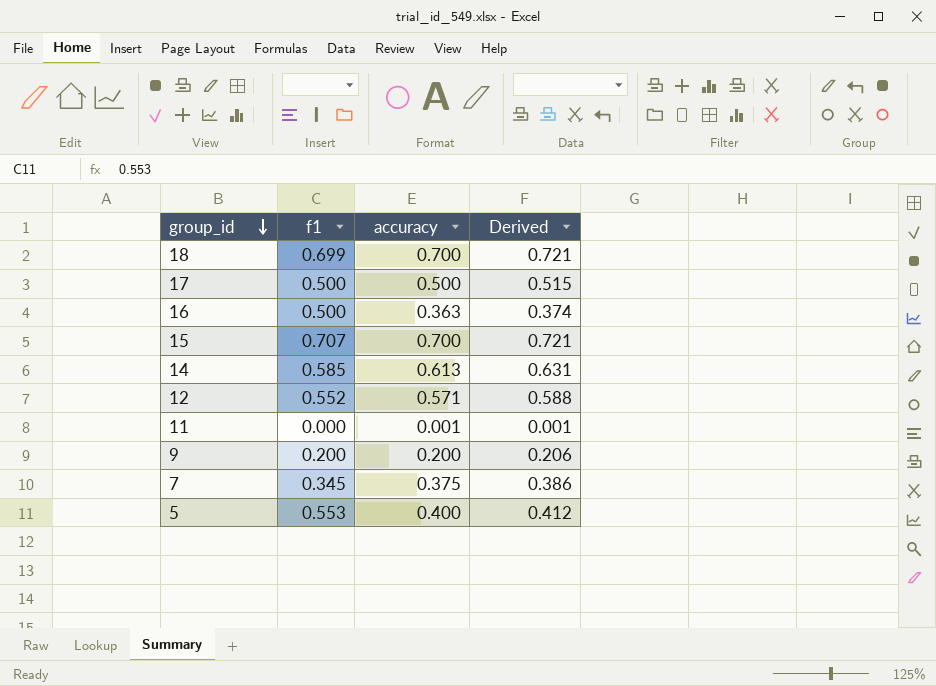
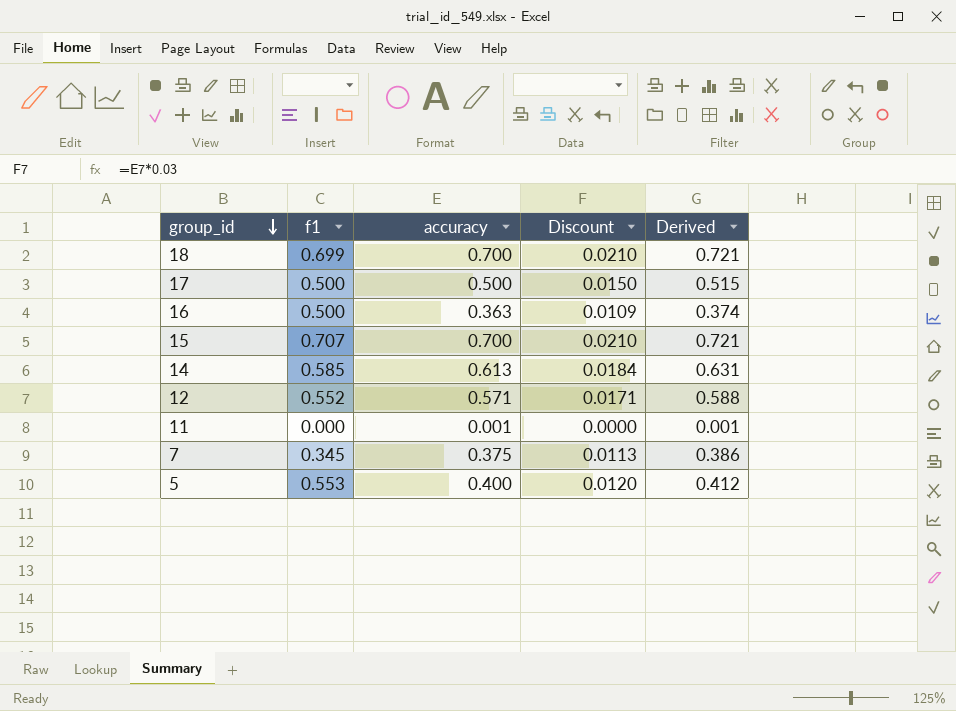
column Discount | formula: none -> [accuracy] * 0.03
row 9: 0.200 | 0.200 | 0.206 -> none

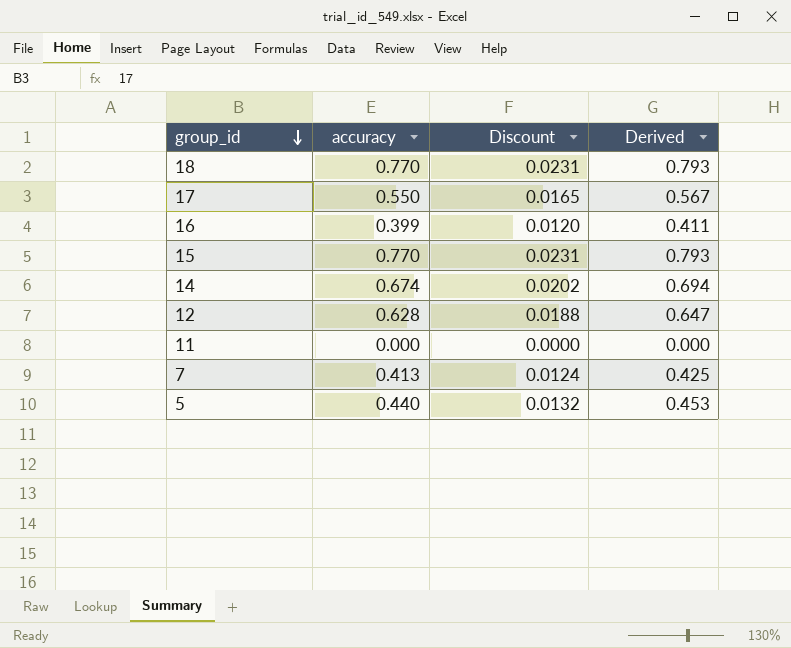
column f1 | position: 2 -> none
18 | accuracy: 0.700 -> 0.770
18 | Discount: 0.0210 -> 0.0231
18 | Derived: 0.721 -> 0.793
17 | accuracy: 0.500 -> 0.550
17 | Discount: 0.0150 -> 0.0165
17 | Derived: 0.515 -> 0.567
16 | accuracy: 0.363 -> 0.399
16 | Discount: 0.0109 -> 0.0120
16 | Derived: 0.374 -> 0.411
15 | accuracy: 0.700 -> 0.770
15 | Discount: 0.0210 -> 0.0231
15 | Derived: 0.721 -> 0.793
14 | accuracy: 0.613 -> 0.674
14 | Discount: 0.0184 -> 0.0202
14 | Derived: 0.631 -> 0.694
12 | accuracy: 0.571 -> 0.628
12 | Discount: 0.0171 -> 0.0188
12 | Derived: 0.588 -> 0.647
11 | accuracy: 0.001 -> 0.000
11 | Derived: 0.001 -> 0.000
7 | accuracy: 0.375 -> 0.413
7 | Discount: 0.0113 -> 0.0124
7 | Derived: 0.386 -> 0.425
5 | accuracy: 0.400 -> 0.440
5 | Discount: 0.0120 -> 0.0132
5 | Derived: 0.412 -> 0.453

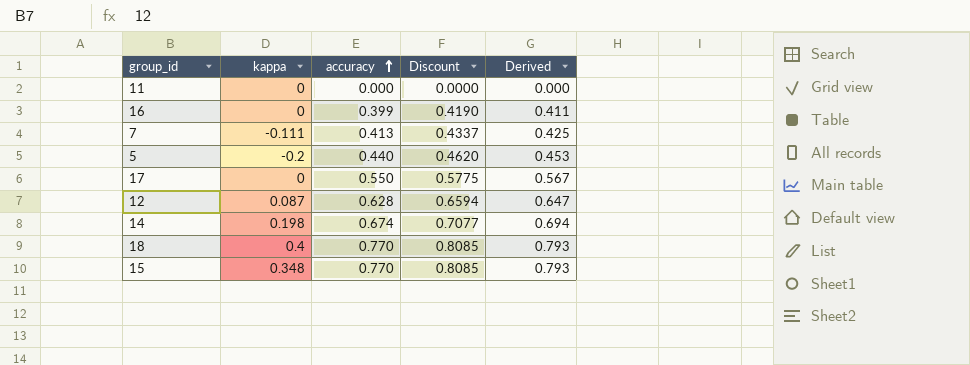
row order: group_id descending -> accuracy ascending
column kappa | position: none -> 2
column Discount | formula: [accuracy] * 0.03 -> [accuracy] * 1.05

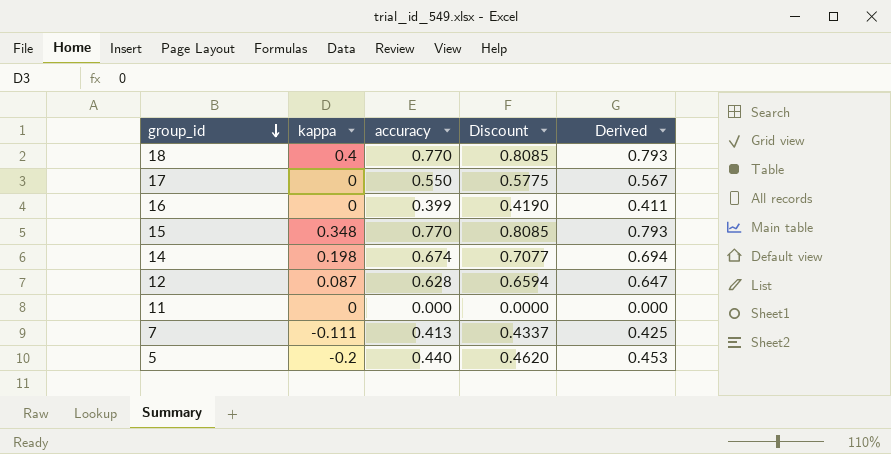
row order: accuracy ascending -> group_id descending

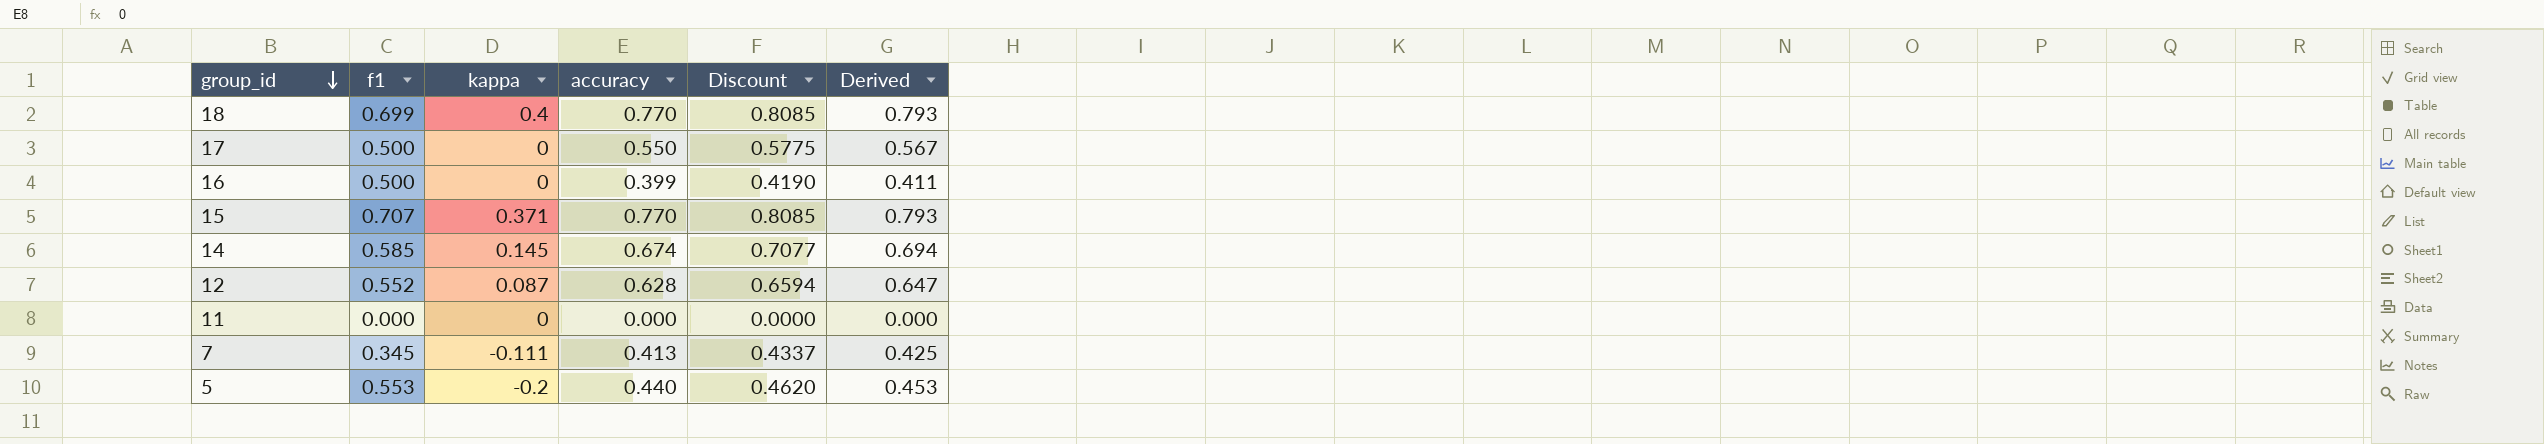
column f1 | position: none -> 2
15 | kappa: 0.348 -> 0.371
14 | kappa: 0.198 -> 0.145

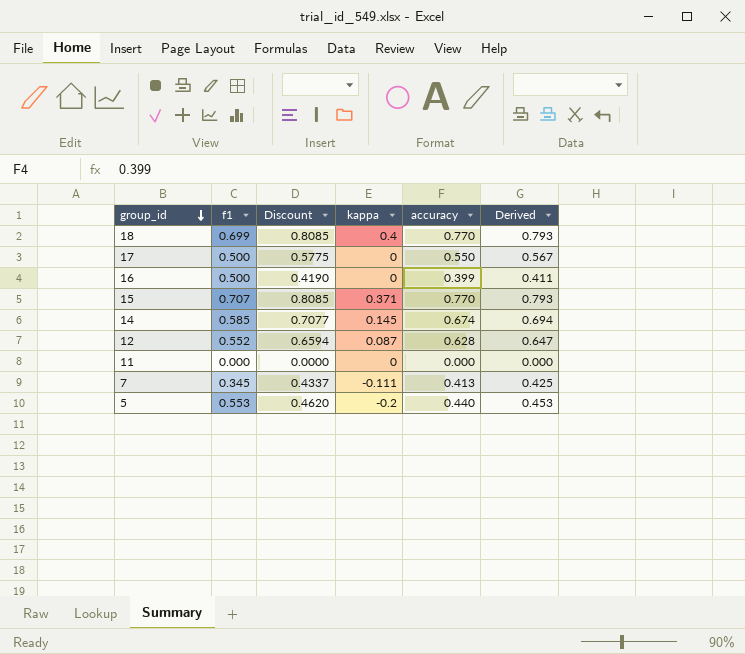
column Discount | position: 5 -> 3

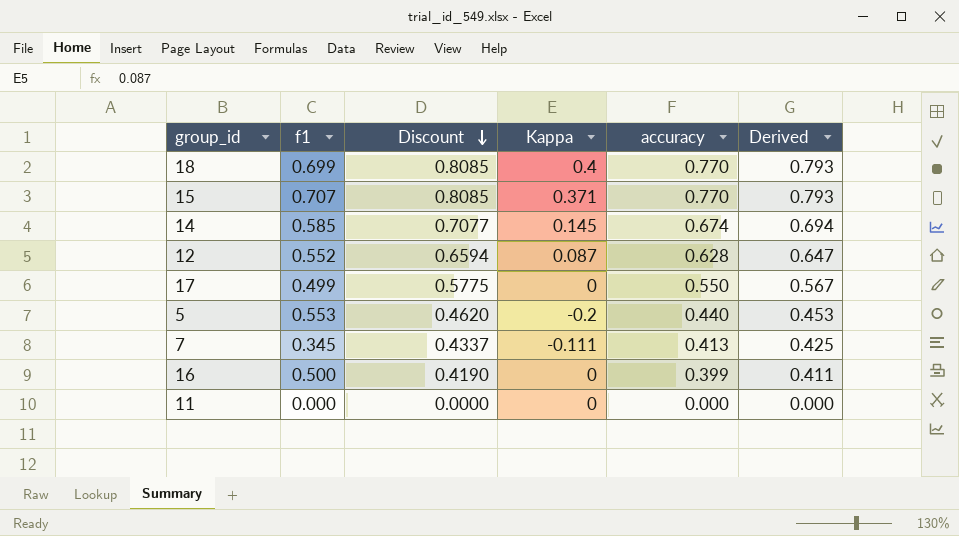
row order: group_id descending -> Discount descending
column name: kappa -> Kappa
17 | f1: 0.500 -> 0.499

